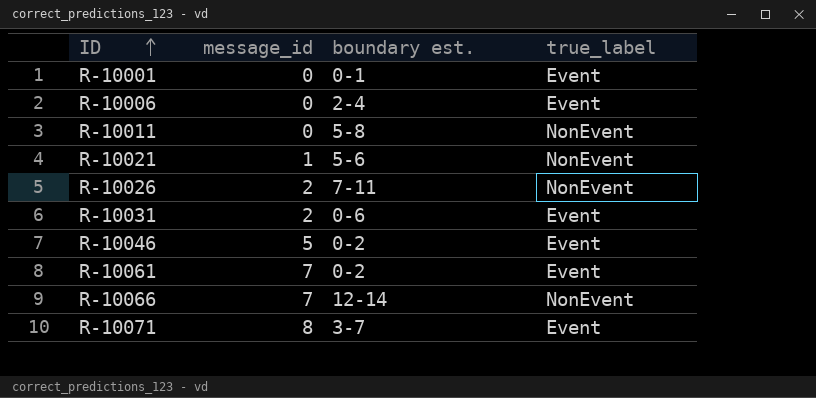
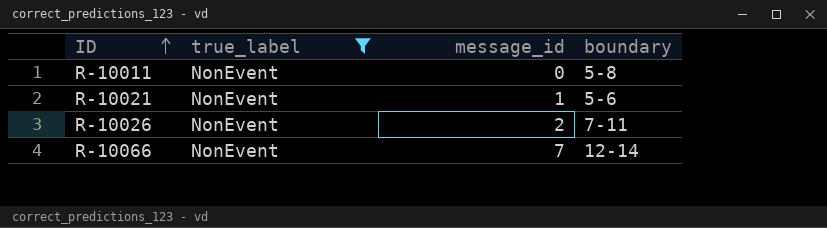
filter: none -> true_label = NonEvent
column true_label | position: 4 -> 2
column name: boundary est. -> boundary

